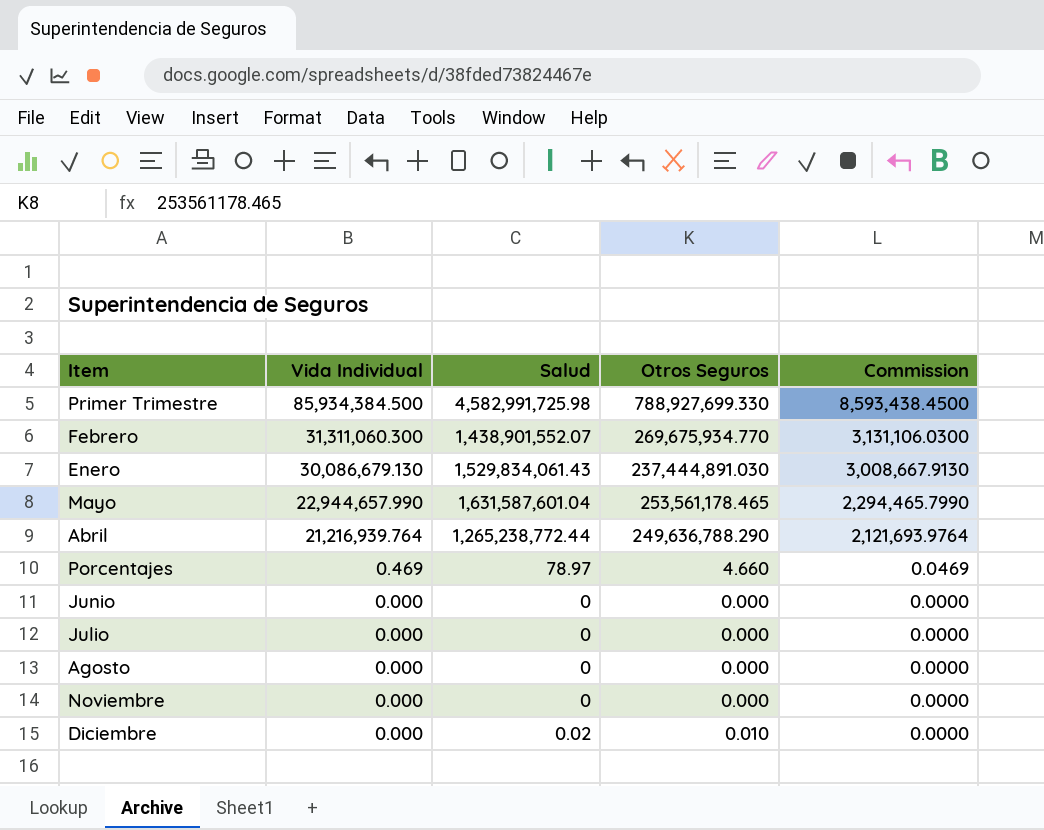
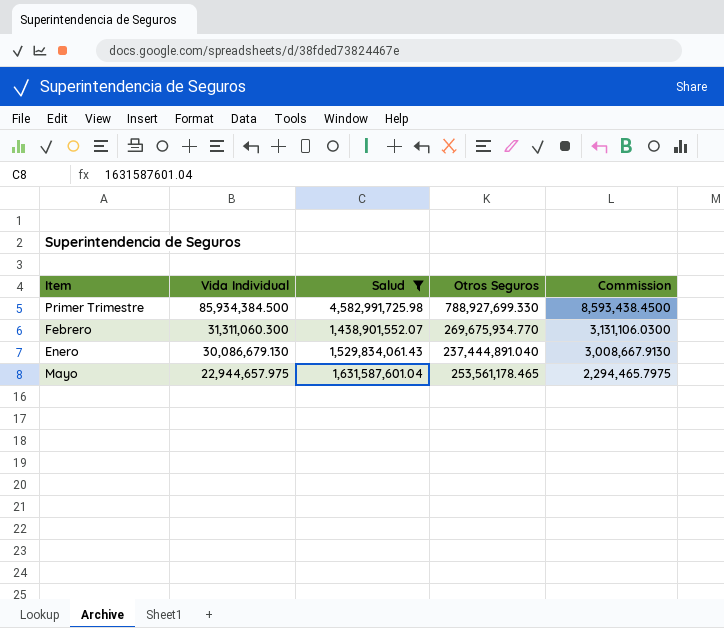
filter: none -> Salud >= 1,438,901,552.07
Enero | Otros Seguros: 237,444,891.030 -> 237,444,891.040
Mayo | Vida Individual: 22,944,657.990 -> 22,944,657.975
Mayo | Commission: 2,294,465.7990 -> 2,294,465.7975

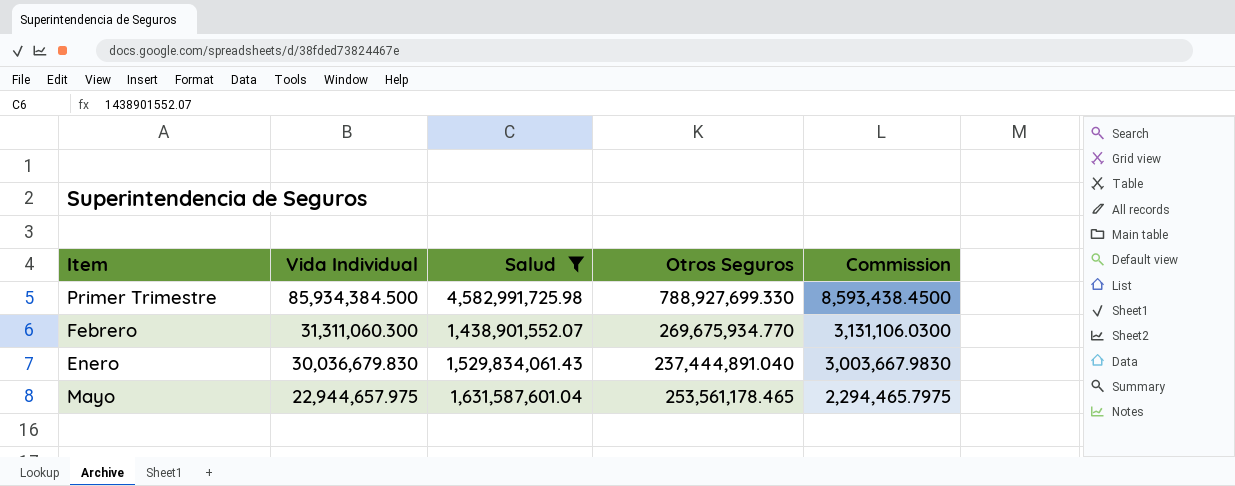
Enero | Vida Individual: 30,086,679.130 -> 30,036,679.830
Enero | Commission: 3,008,667.9130 -> 3,003,667.9830

